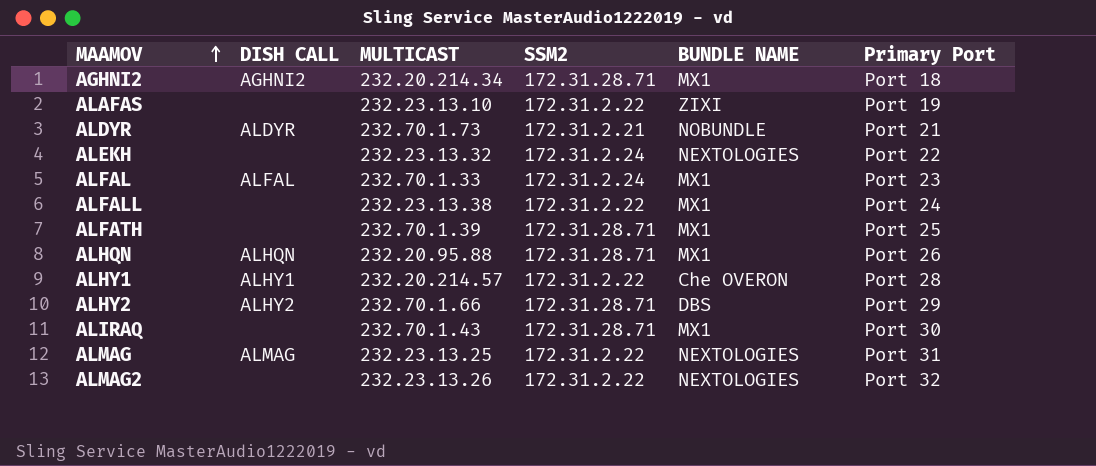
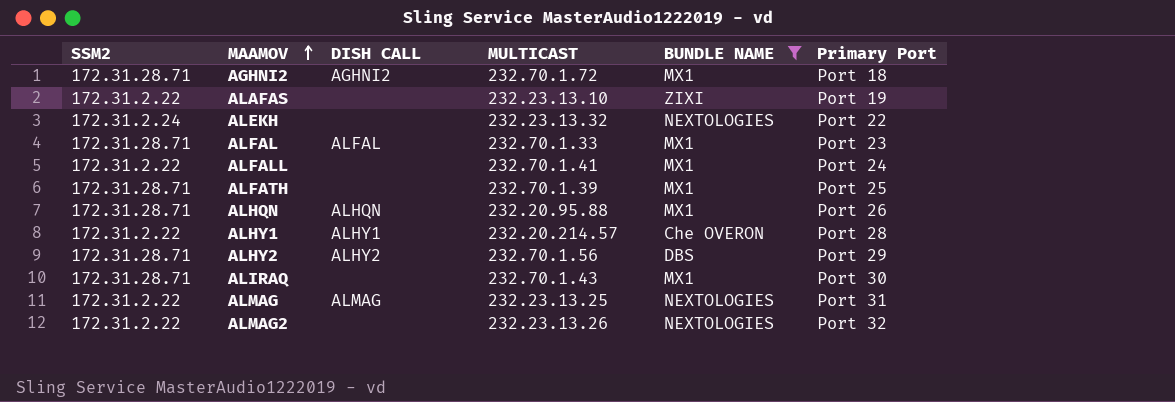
filter: none -> BUNDLE NAME != NOBUNDLE
column SSM2 | position: 4 -> 1
AGHNI2 | MULTICAST: 232.20.214.34 -> 232.70.1.72
ALFAL | SSM2: 172.31.2.24 -> 172.31.28.71
ALFALL | MULTICAST: 232.23.13.38 -> 232.70.1.41
ALHY2 | MULTICAST: 232.70.1.66 -> 232.70.1.56

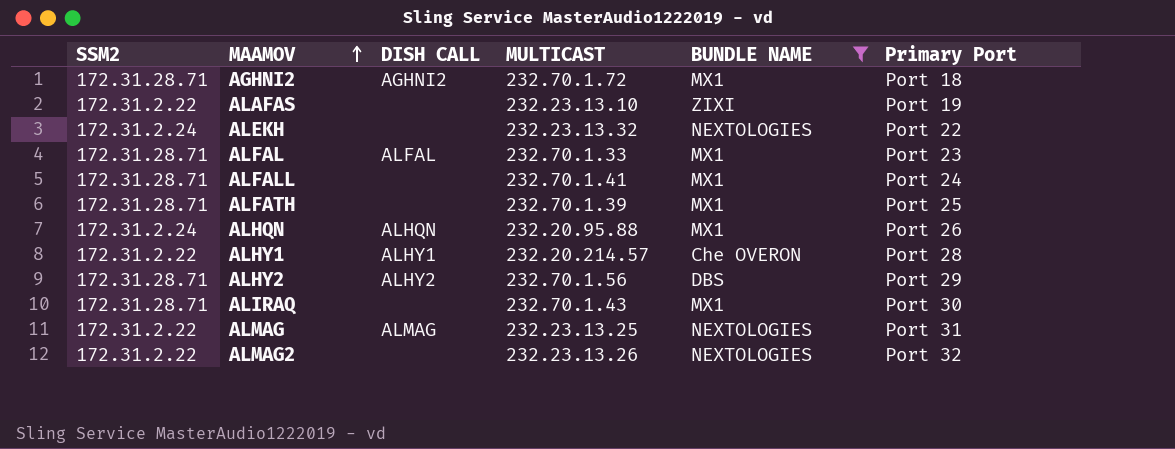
ALFALL | SSM2: 172.31.2.22 -> 172.31.28.71
ALHQN | SSM2: 172.31.28.71 -> 172.31.2.24

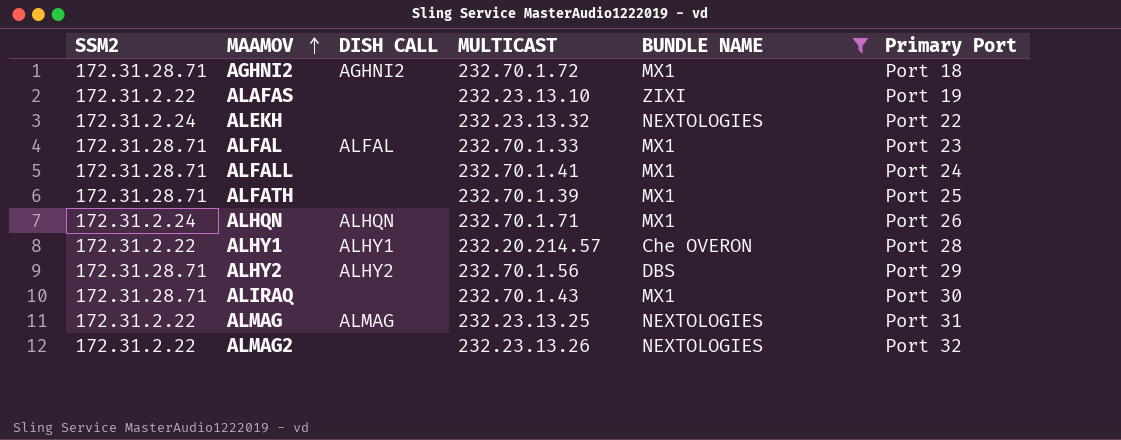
ALHQN | MULTICAST: 232.20.95.88 -> 232.70.1.71

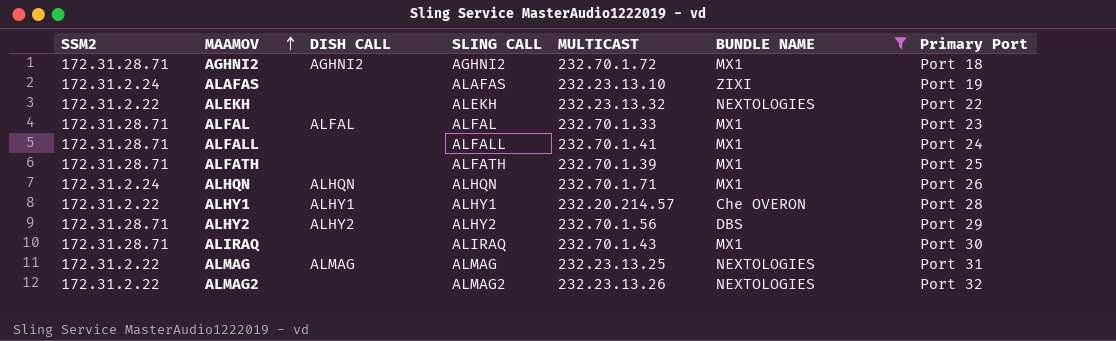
column SLING CALL | position: none -> 4
ALAFAS | SSM2: 172.31.2.22 -> 172.31.2.24
ALEKH | SSM2: 172.31.2.24 -> 172.31.2.22

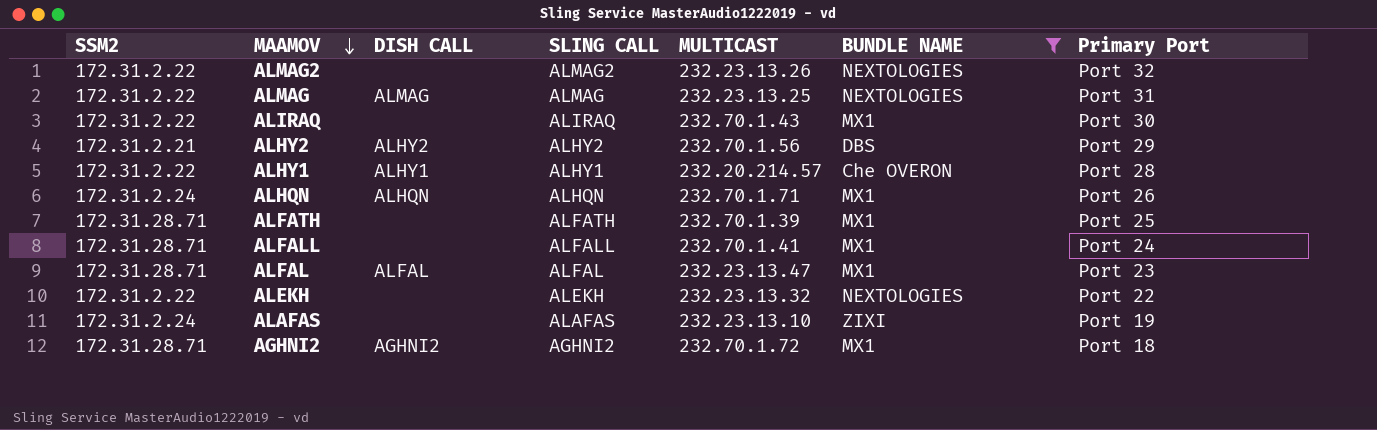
row order: MAAMOV ascending -> MAAMOV descending
ALIRAQ | SSM2: 172.31.28.71 -> 172.31.2.22
ALHY2 | SSM2: 172.31.28.71 -> 172.31.2.21
ALFAL | MULTICAST: 232.70.1.33 -> 232.23.13.47

